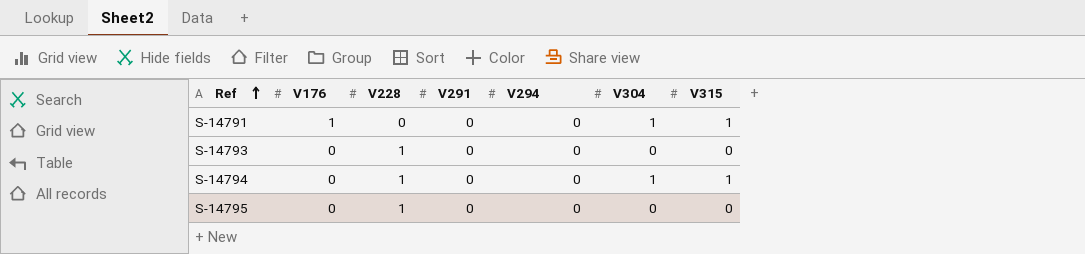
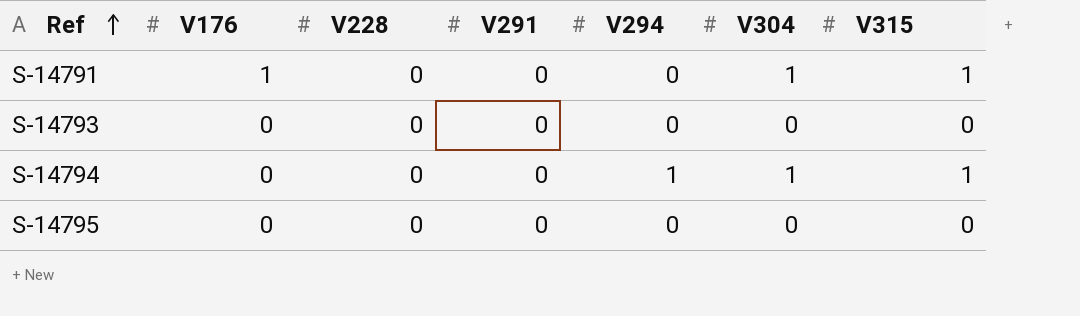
S-14793 | V228: 1 -> 0
S-14794 | V228: 1 -> 0
S-14794 | V294: 0 -> 1
S-14795 | V228: 1 -> 0

